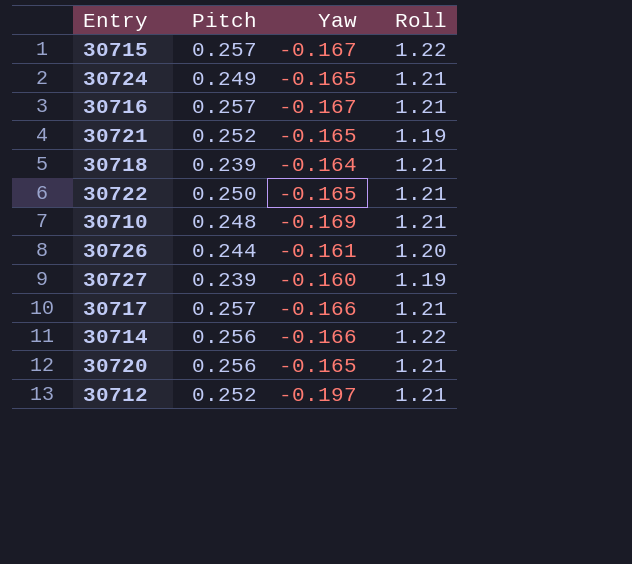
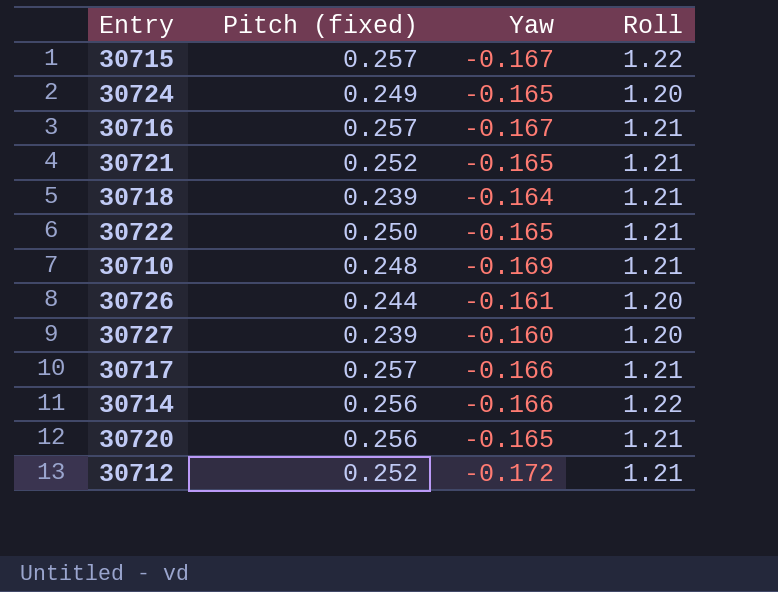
column name: Pitch -> Pitch (fixed)
30724 | Roll: 1.21 -> 1.20
30721 | Roll: 1.19 -> 1.21
30727 | Roll: 1.19 -> 1.20
30712 | Yaw: -0.197 -> -0.172

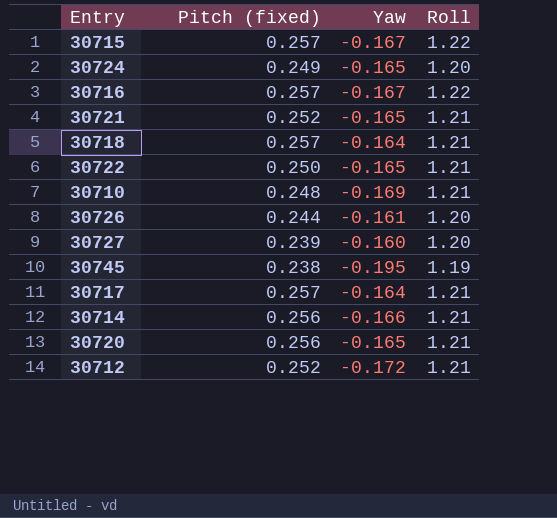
30716 | Roll: 1.21 -> 1.22
30718 | Pitch (fixed): 0.239 -> 0.257
row 30745: none -> 0.238 | -0.195 | 1.19
30717 | Yaw: -0.166 -> -0.164
30714 | Roll: 1.22 -> 1.21

